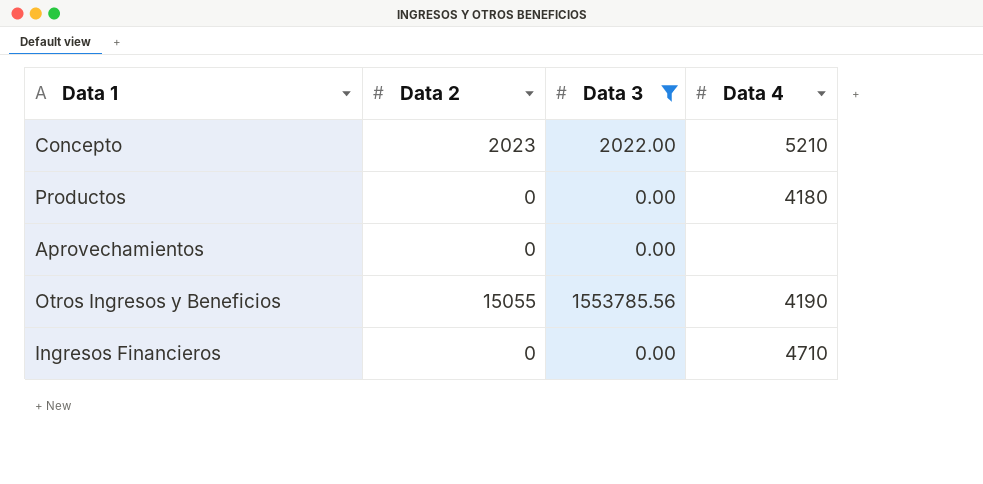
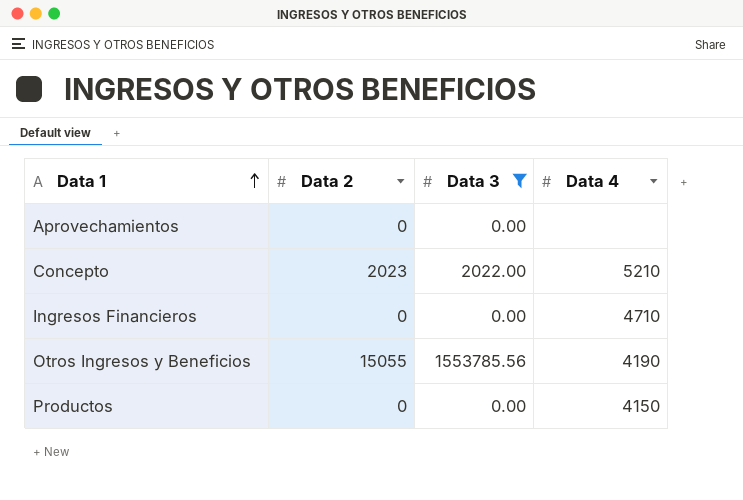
row order: none -> Data 1 ascending
Productos | Data 4: 4180 -> 4150

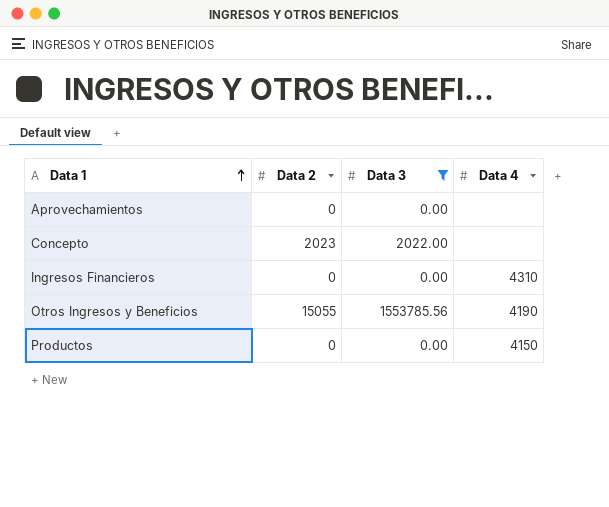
Concepto | Data 4: 5210 -> none
Ingresos Financieros | Data 4: 4710 -> 4310

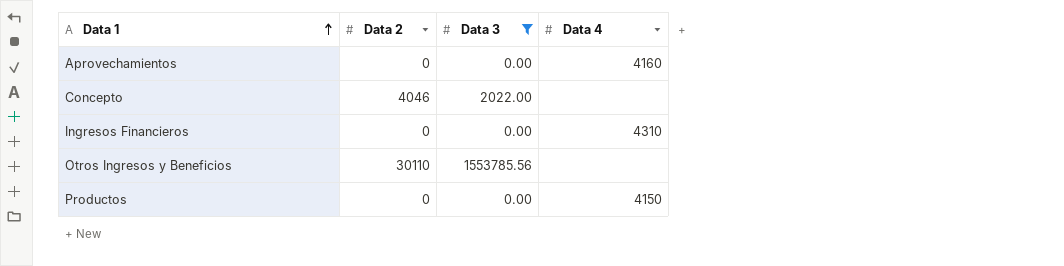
Aprovechamientos | Data 4: none -> 4160
Concepto | Data 2: 2023 -> 4046
Otros Ingresos y Beneficios | Data 2: 15055 -> 30110
Otros Ingresos y Beneficios | Data 4: 4190 -> none

